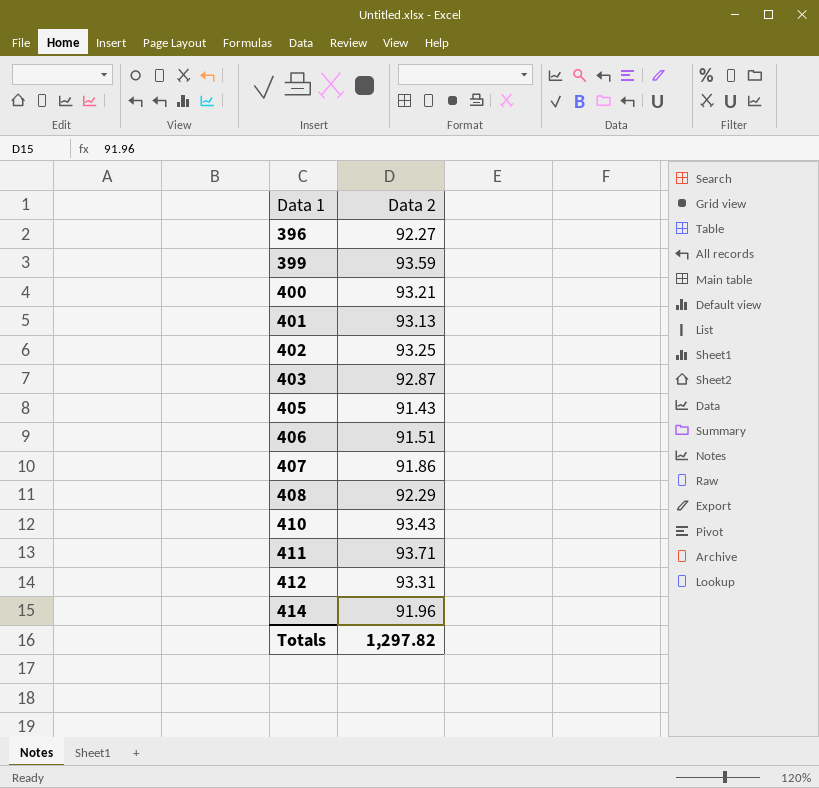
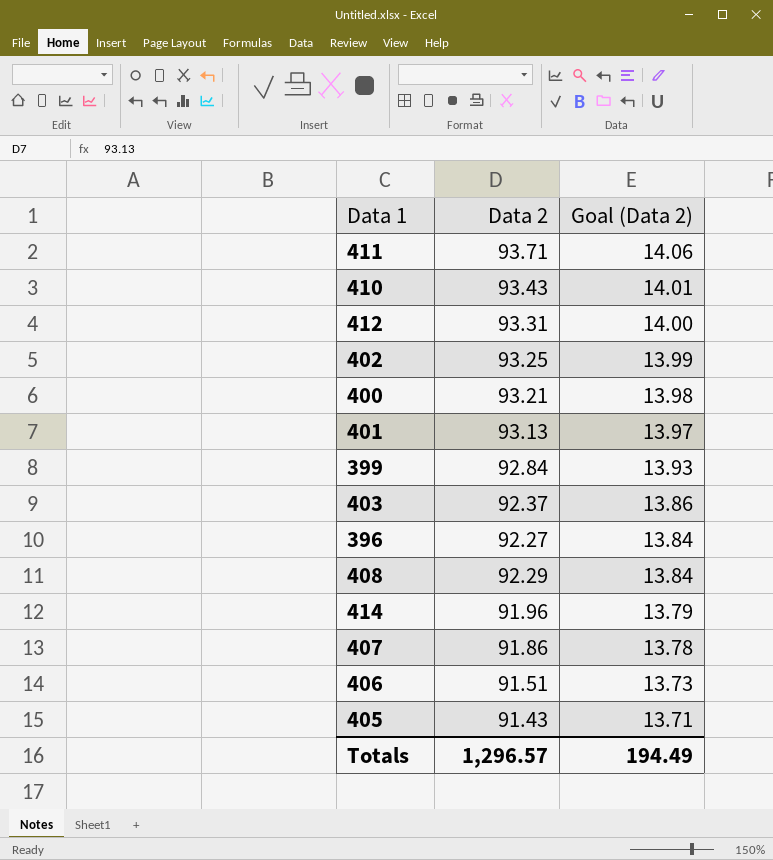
row order: Data 1 ascending -> Goal (Data 2) descending
column Goal (Data 2) | formula: none -> [Data 2] * 0.15
399 | Data 2: 93.59 -> 92.84
403 | Data 2: 92.87 -> 92.37
Totals | Data 2: 1,297.82 -> 1,296.57

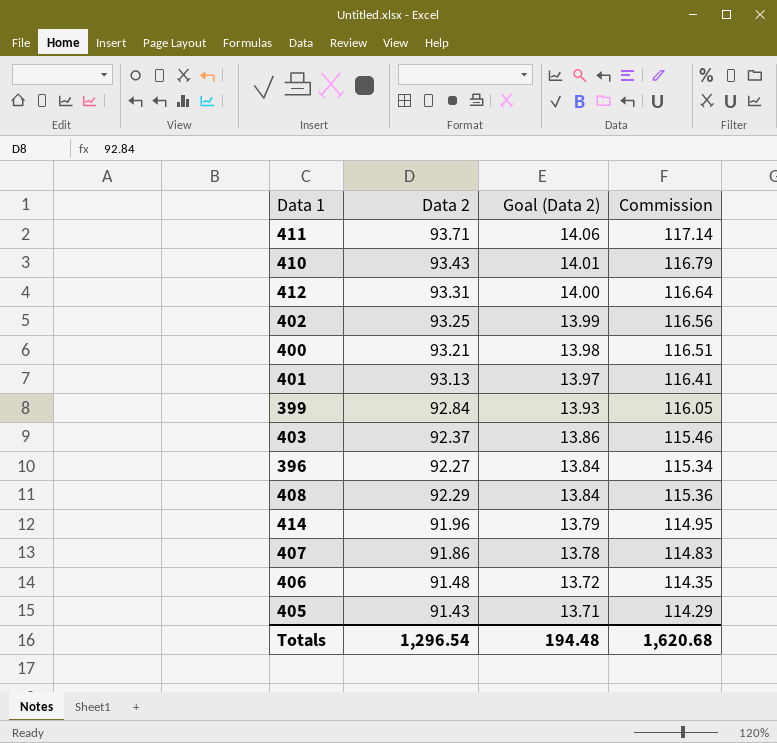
column Commission | formula: none -> [Data 2] * 1.25
406 | Data 2: 91.51 -> 91.48
406 | Goal (Data 2): 13.73 -> 13.72
Totals | Data 2: 1,296.57 -> 1,296.54
Totals | Goal (Data 2): 194.49 -> 194.48

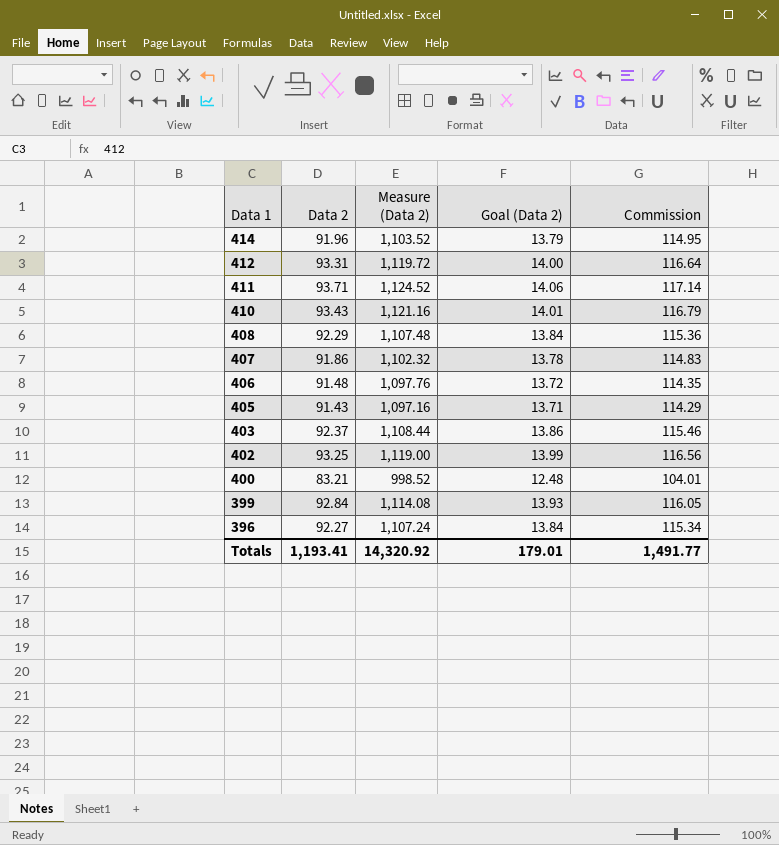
row order: Goal (Data 2) descending -> Data 1 descending
column Measure (Data 2) | formula: none -> [Data 2] * 12
row 401: 93.13 | 13.97 | 116.41 -> none
400 | Data 2: 93.21 -> 83.21
400 | Goal (Data 2): 13.98 -> 12.48
400 | Commission: 116.51 -> 104.01
Totals | Data 2: 1,296.54 -> 1,193.41
Totals | Goal (Data 2): 194.48 -> 179.01
Totals | Commission: 1,620.68 -> 1,491.77

